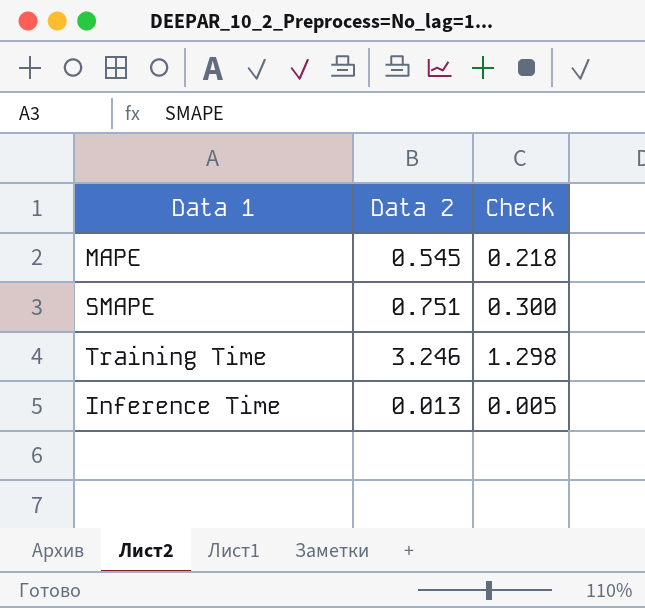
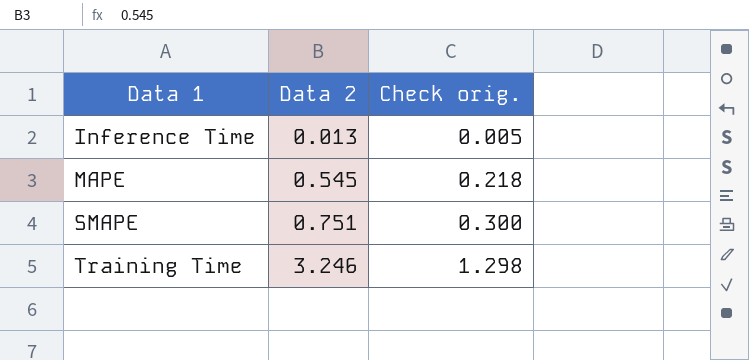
row order: none -> Data 1 ascending
column name: Check -> Check orig.

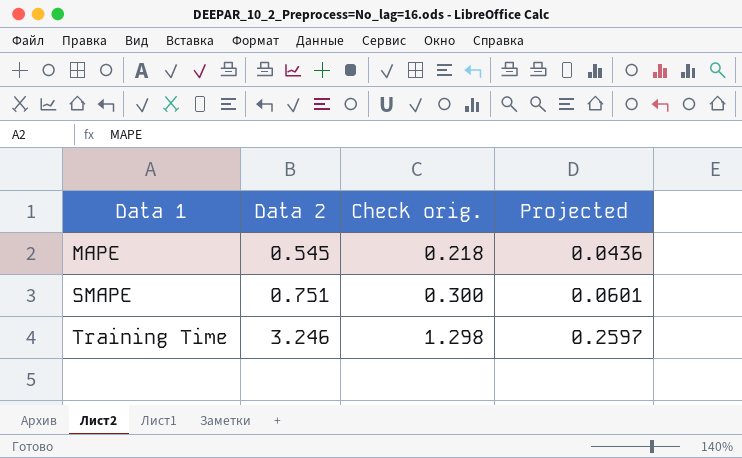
column Projected | formula: none -> [Data 2] * 0.08
row Inference Time: 0.013 | 0.005 -> none

